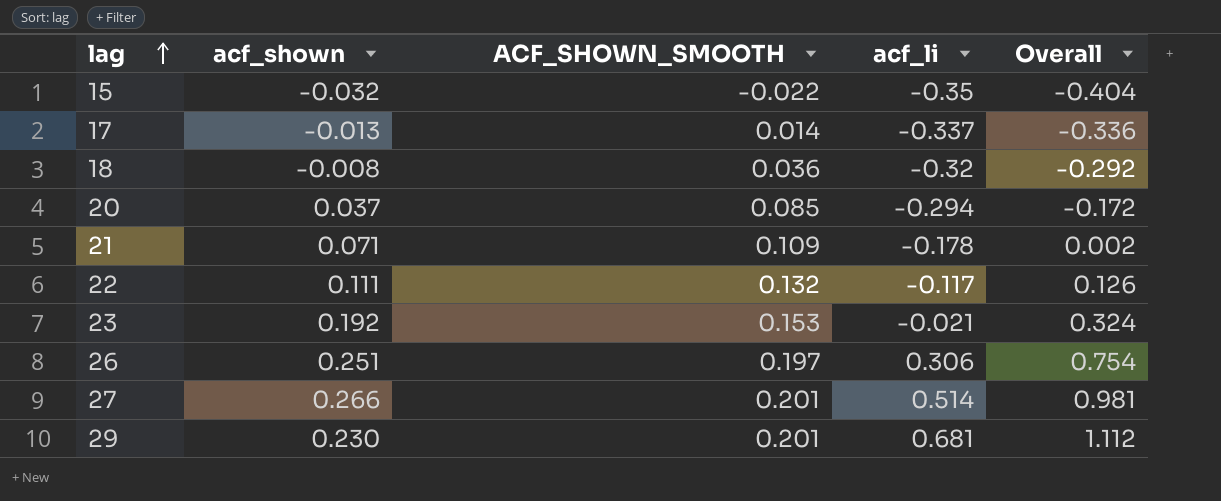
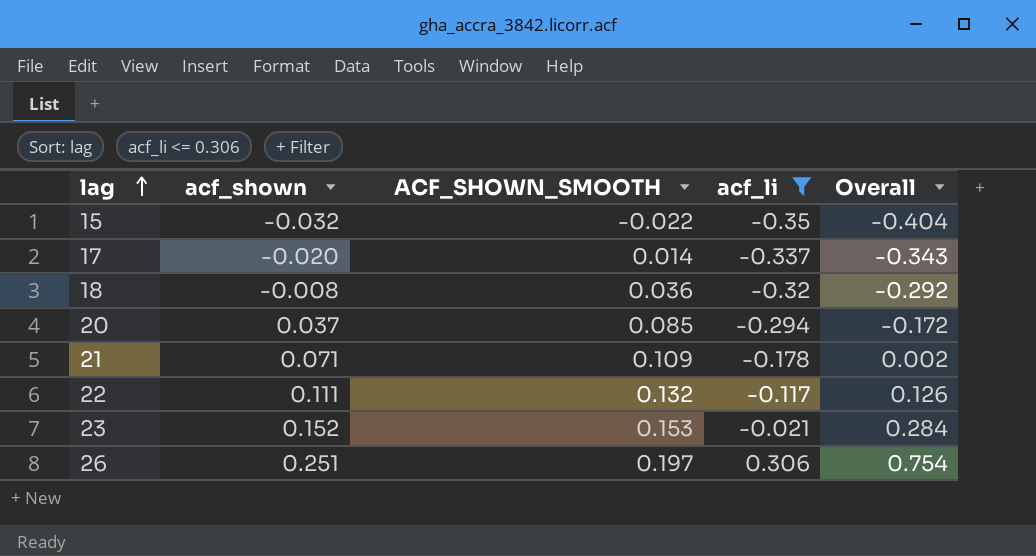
filter: none -> acf_li <= 0.306
17 | acf_shown: -0.013 -> -0.020
17 | Overall: -0.336 -> -0.343
23 | acf_shown: 0.192 -> 0.152
23 | Overall: 0.324 -> 0.284

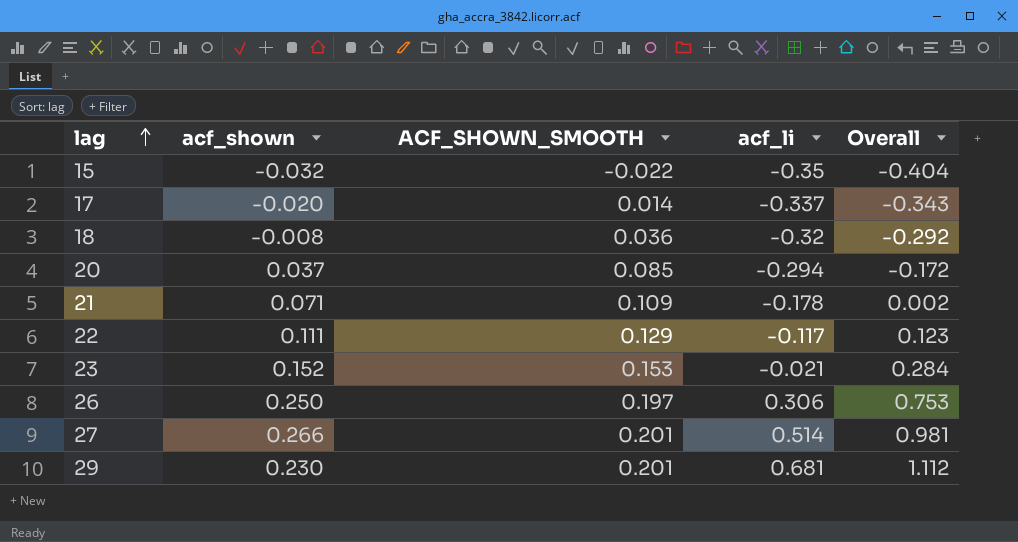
filter: acf_li <= 0.306 -> none
22 | ACF_SHOWN_SMOOTH: 0.132 -> 0.129
22 | Overall: 0.126 -> 0.123
26 | acf_shown: 0.251 -> 0.250
26 | Overall: 0.754 -> 0.753

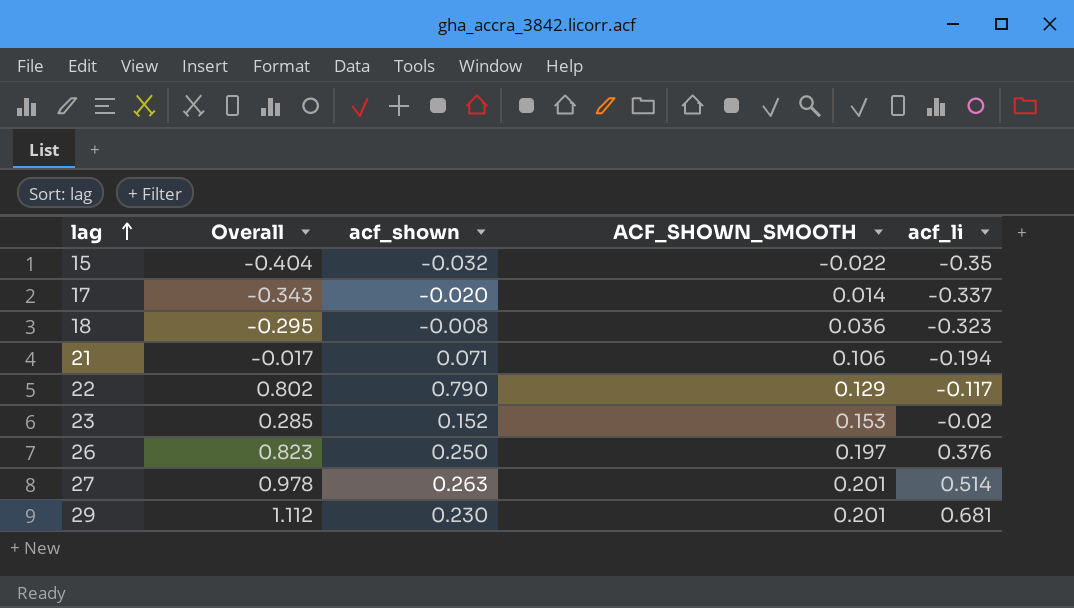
column Overall | position: 5 -> 2
row 20: 0.037 | 0.085 | -0.294 | -0.172 -> none
18 | Overall: -0.292 -> -0.295
18 | acf_li: -0.32 -> -0.323
21 | Overall: 0.002 -> -0.017
21 | ACF_SHOWN_SMOOTH: 0.109 -> 0.106
21 | acf_li: -0.178 -> -0.194
22 | Overall: 0.123 -> 0.802
22 | acf_shown: 0.111 -> 0.790
23 | Overall: 0.284 -> 0.285
23 | acf_li: -0.021 -> -0.02
26 | Overall: 0.753 -> 0.823
26 | acf_li: 0.306 -> 0.376
27 | Overall: 0.981 -> 0.978
27 | acf_shown: 0.266 -> 0.263

